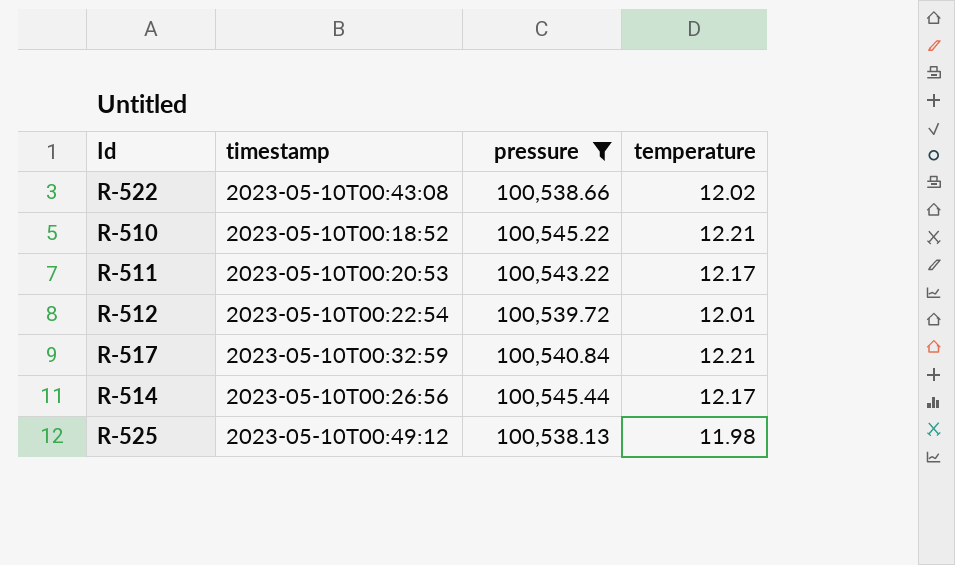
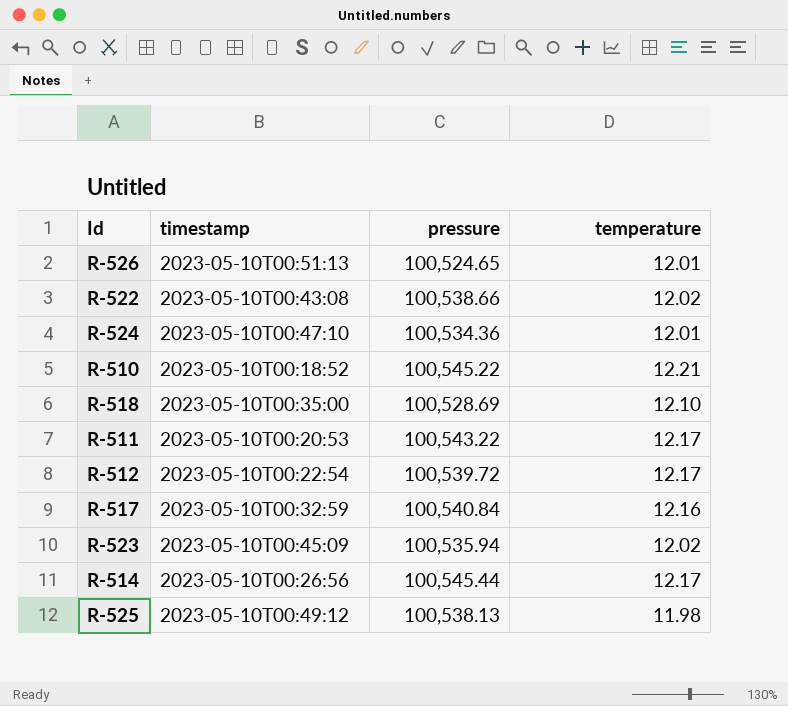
filter: pressure >= 100,538.13 -> none
R-512 | temperature: 12.01 -> 12.17
R-517 | temperature: 12.21 -> 12.16

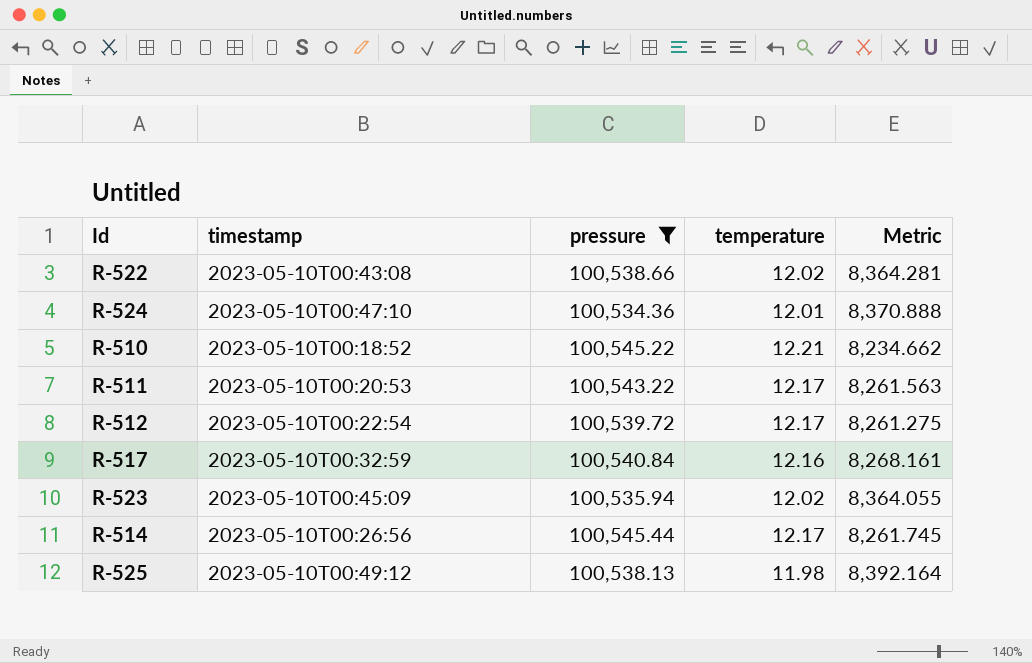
filter: none -> pressure >= 100,534.36
column Metric | formula: none -> [pressure] / [temperature]

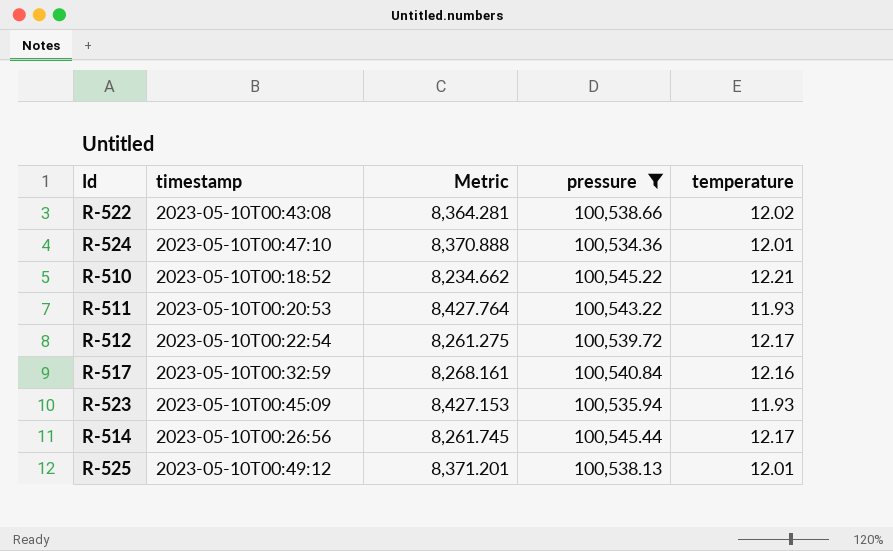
column Metric | position: 5 -> 3
R-511 | Metric: 8,261.563 -> 8,427.764
R-511 | temperature: 12.17 -> 11.93
R-523 | Metric: 8,364.055 -> 8,427.153
R-523 | temperature: 12.02 -> 11.93
R-525 | Metric: 8,392.164 -> 8,371.201
R-525 | temperature: 11.98 -> 12.01

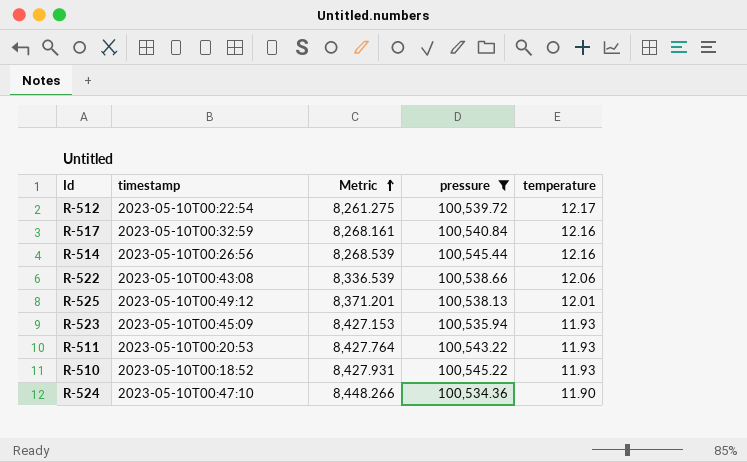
row order: none -> Metric ascending
R-514 | Metric: 8,261.745 -> 8,268.539
R-514 | temperature: 12.17 -> 12.16
R-522 | Metric: 8,364.281 -> 8,336.539
R-522 | temperature: 12.02 -> 12.06
R-510 | Metric: 8,234.662 -> 8,427.931
R-510 | temperature: 12.21 -> 11.93
R-524 | Metric: 8,370.888 -> 8,448.266
R-524 | temperature: 12.01 -> 11.90

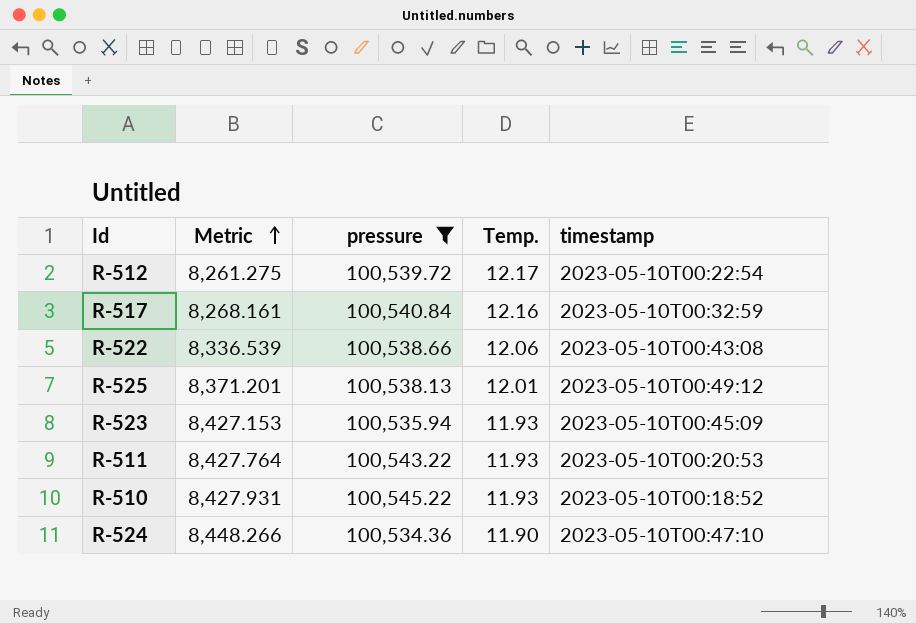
column name: temperature -> Temp.
column timestamp | position: 2 -> 5
row R-514: 2023-05-10T00:26:56 | 8,268.539 | 100,545.44 | 12.16 -> none

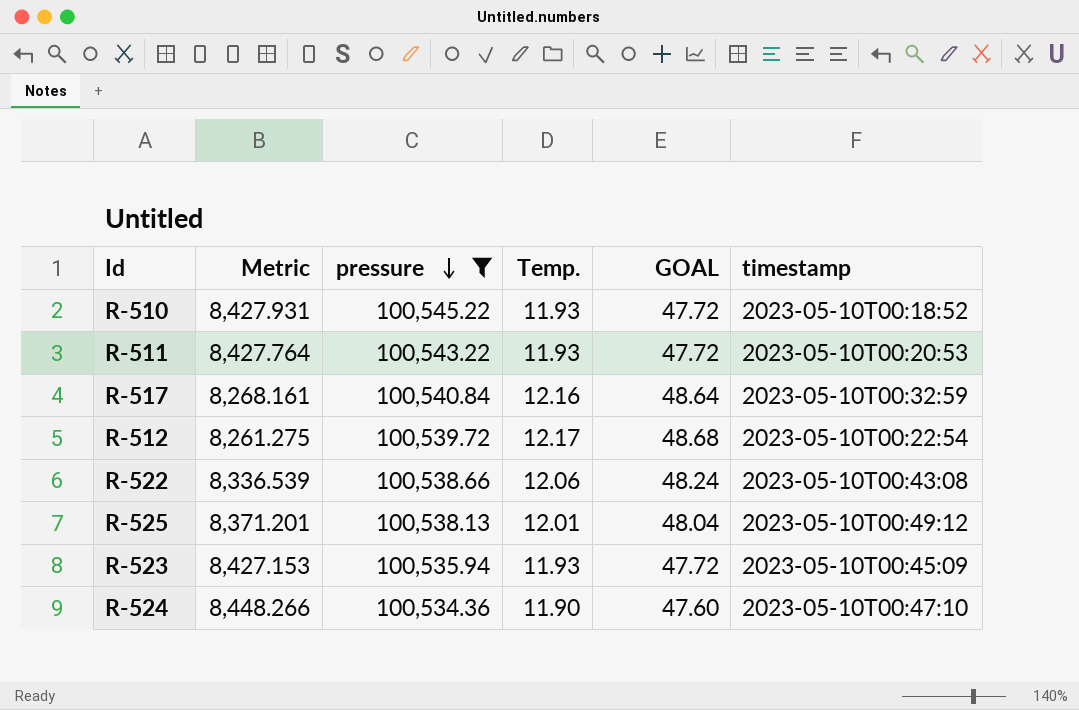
row order: Metric ascending -> pressure descending
column GOAL | formula: none -> [Temp.] * 4

